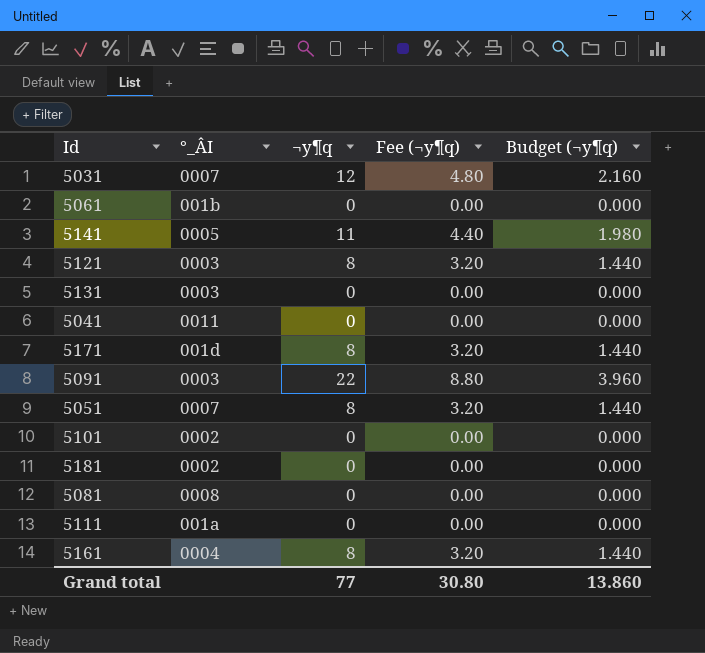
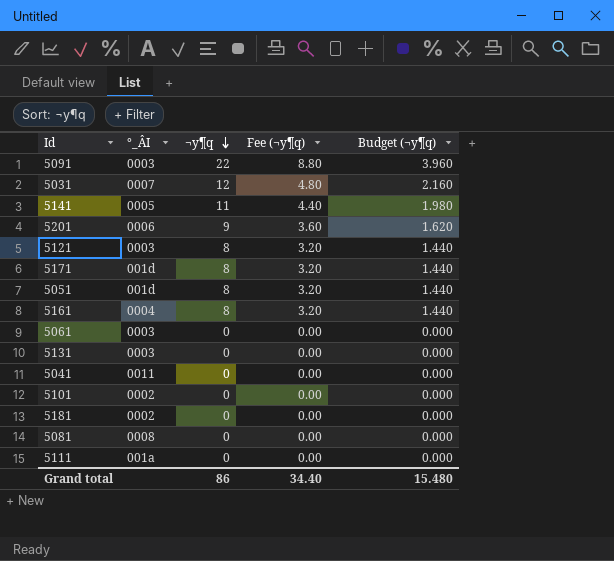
row order: none -> ¬y¶q descending
row 5201: none -> 0006 | 9 | 3.60 | 1.620
5051 | °_ÂI: 0007 -> 001d
5061 | °_ÂI: 001b -> 0003
Grand total | ¬y¶q: 77 -> 86
Grand total | Fee (¬y¶q): 30.80 -> 34.40
Grand total | Budget (¬y¶q): 13.860 -> 15.480

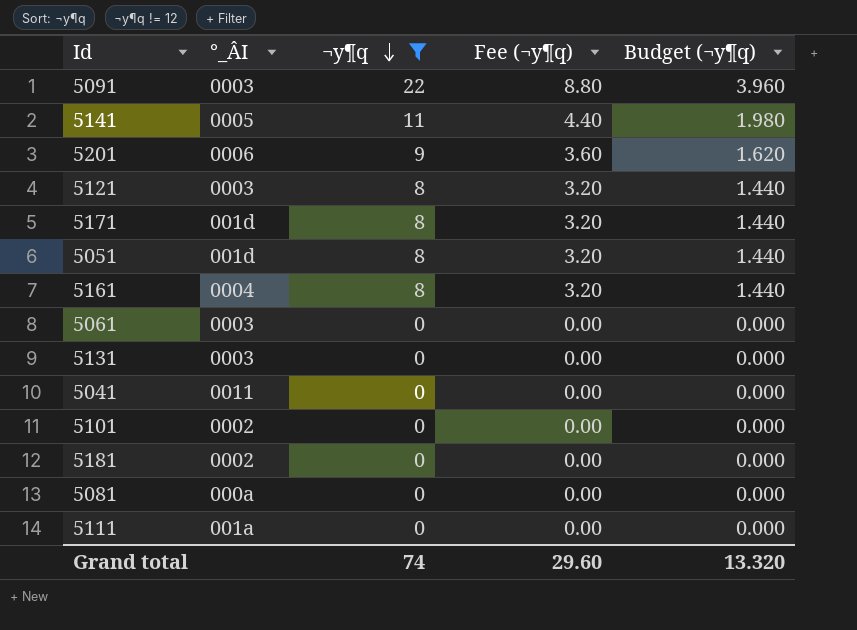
filter: none -> ¬y¶q != 12
5081 | °_ÂI: 0008 -> 000a
Grand total | ¬y¶q: 86 -> 74
Grand total | Fee (¬y¶q): 34.40 -> 29.60
Grand total | Budget (¬y¶q): 15.480 -> 13.320

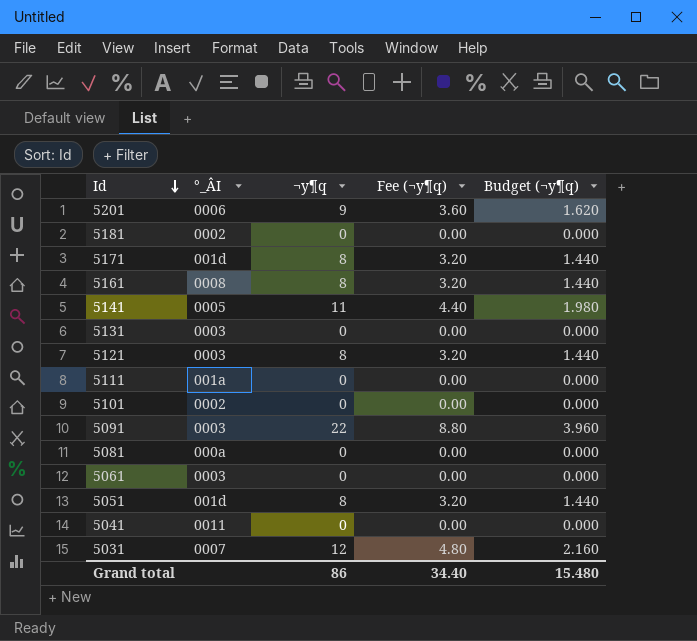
filter: ¬y¶q != 12 -> none
row order: ¬y¶q descending -> Id descending
5161 | °_ÂI: 0004 -> 0008
Grand total | ¬y¶q: 74 -> 86
Grand total | Fee (¬y¶q): 29.60 -> 34.40
Grand total | Budget (¬y¶q): 13.320 -> 15.480

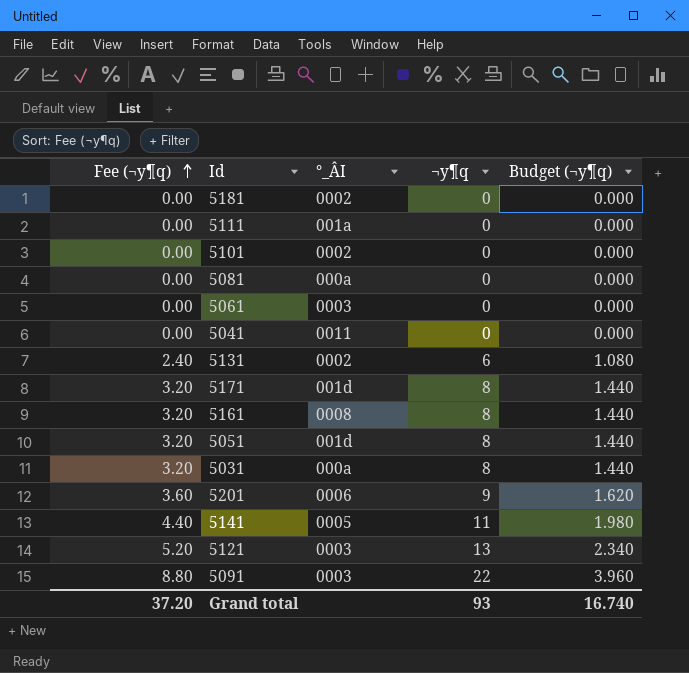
row order: Id descending -> Fee (¬y¶q) ascending
column Fee (¬y¶q) | position: 4 -> 1
5131 | Fee (¬y¶q): 0.00 -> 2.40
5131 | °_ÂI: 0003 -> 0002
5131 | ¬y¶q: 0 -> 6
5131 | Budget (¬y¶q): 0.000 -> 1.080
5031 | Fee (¬y¶q): 4.80 -> 3.20
5031 | °_ÂI: 0007 -> 000a
5031 | ¬y¶q: 12 -> 8
5031 | Budget (¬y¶q): 2.160 -> 1.440
5121 | Fee (¬y¶q): 3.20 -> 5.20
5121 | ¬y¶q: 8 -> 13
5121 | Budget (¬y¶q): 1.440 -> 2.340
Grand total | Fee (¬y¶q): 34.40 -> 37.20
Grand total | ¬y¶q: 86 -> 93
Grand total | Budget (¬y¶q): 15.480 -> 16.740

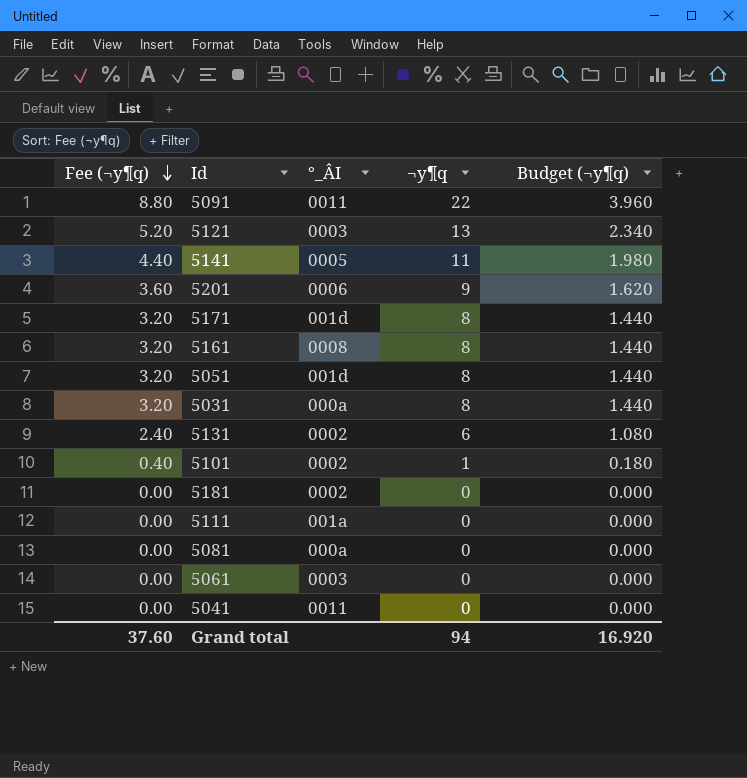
row order: Fee (¬y¶q) ascending -> Fee (¬y¶q) descending
5091 | °_ÂI: 0003 -> 0011
5101 | Fee (¬y¶q): 0.00 -> 0.40
5101 | ¬y¶q: 0 -> 1
5101 | Budget (¬y¶q): 0.000 -> 0.180
Grand total | Fee (¬y¶q): 37.20 -> 37.60
Grand total | ¬y¶q: 93 -> 94
Grand total | Budget (¬y¶q): 16.740 -> 16.920

